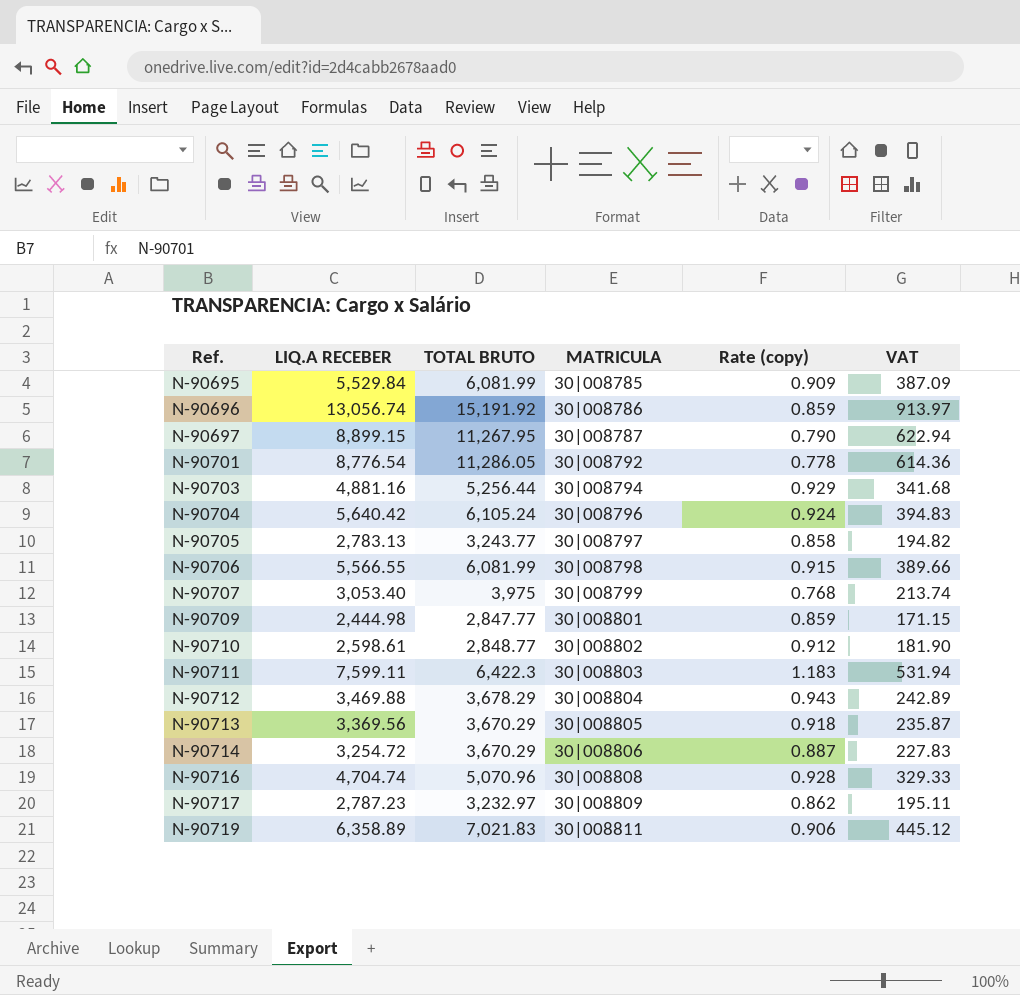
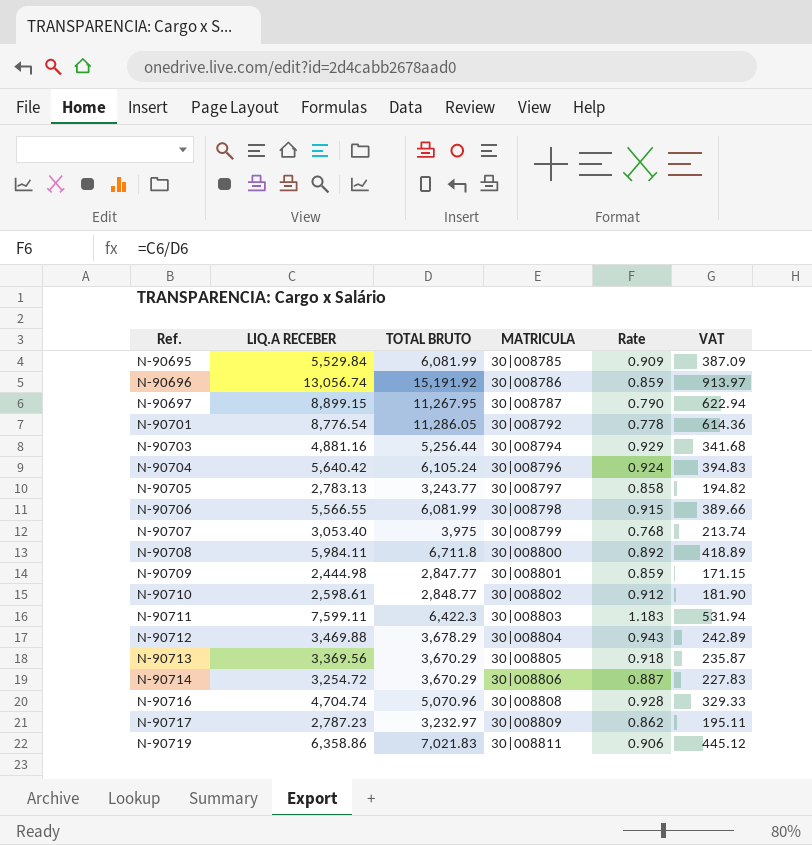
column name: Rate (copy) -> Rate
row N-90708: none -> 5,984.11 | 6,711.8 | 30|008800 | 0.892 | 418.89
N-90719 | LIQ.A RECEBER: 6,358.89 -> 6,358.86

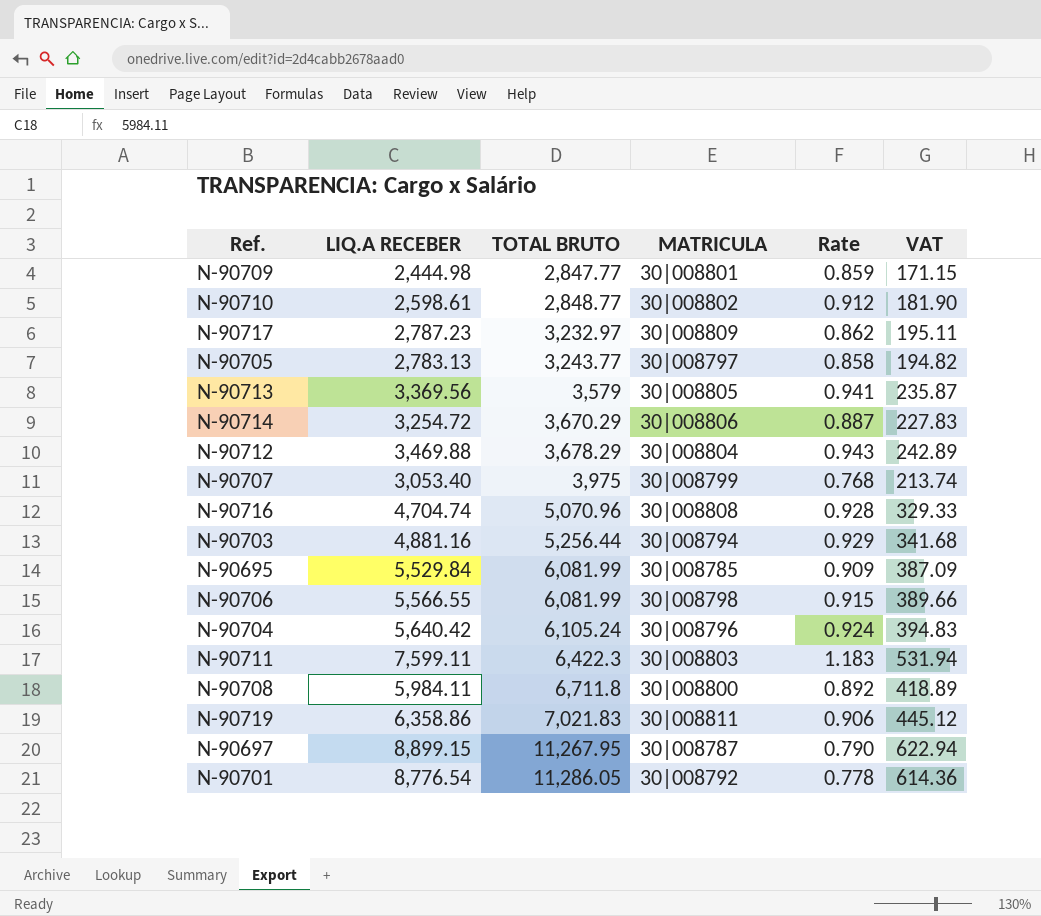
row order: Ref. ascending -> TOTAL BRUTO ascending
row N-90696: 13,056.74 | 15,191.92 | 30|008786 | 0.859 | 913.97 -> none
N-90713 | TOTAL BRUTO: 3,670.29 -> 3,579
N-90713 | Rate: 0.918 -> 0.941

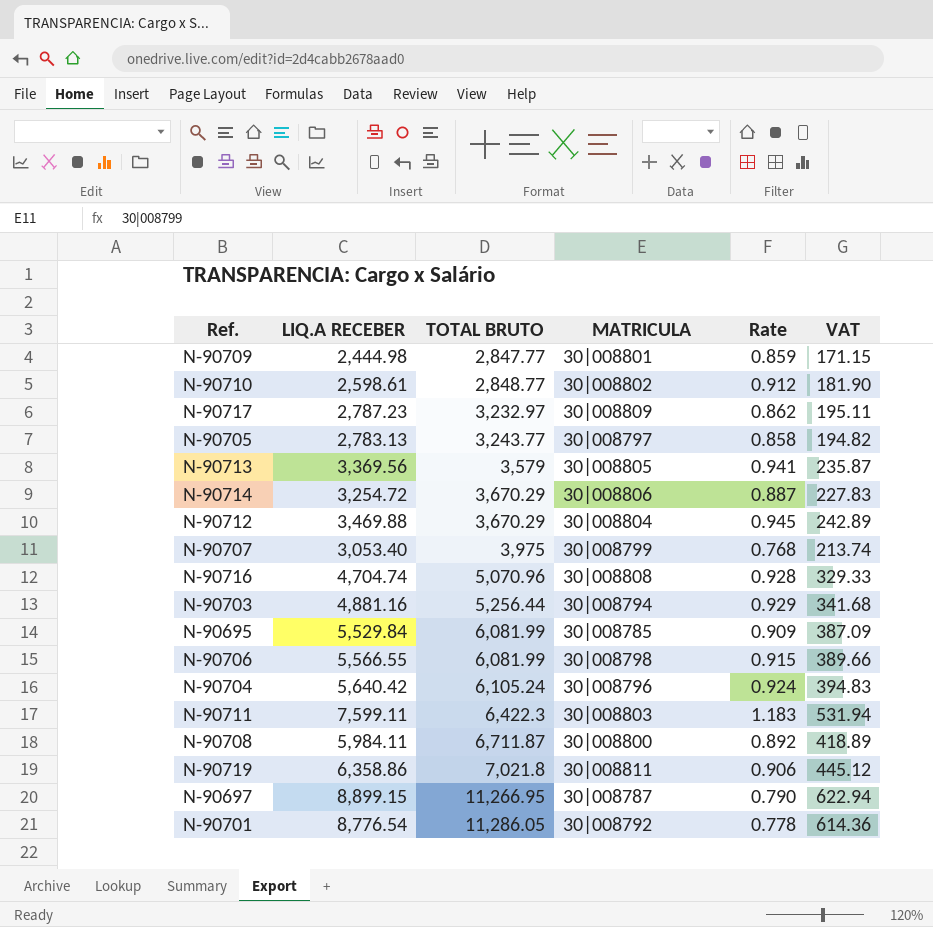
N-90712 | TOTAL BRUTO: 3,678.29 -> 3,670.29
N-90712 | Rate: 0.943 -> 0.945
N-90708 | TOTAL BRUTO: 6,711.8 -> 6,711.87
N-90719 | TOTAL BRUTO: 7,021.83 -> 7,021.8
N-90697 | TOTAL BRUTO: 11,267.95 -> 11,266.95

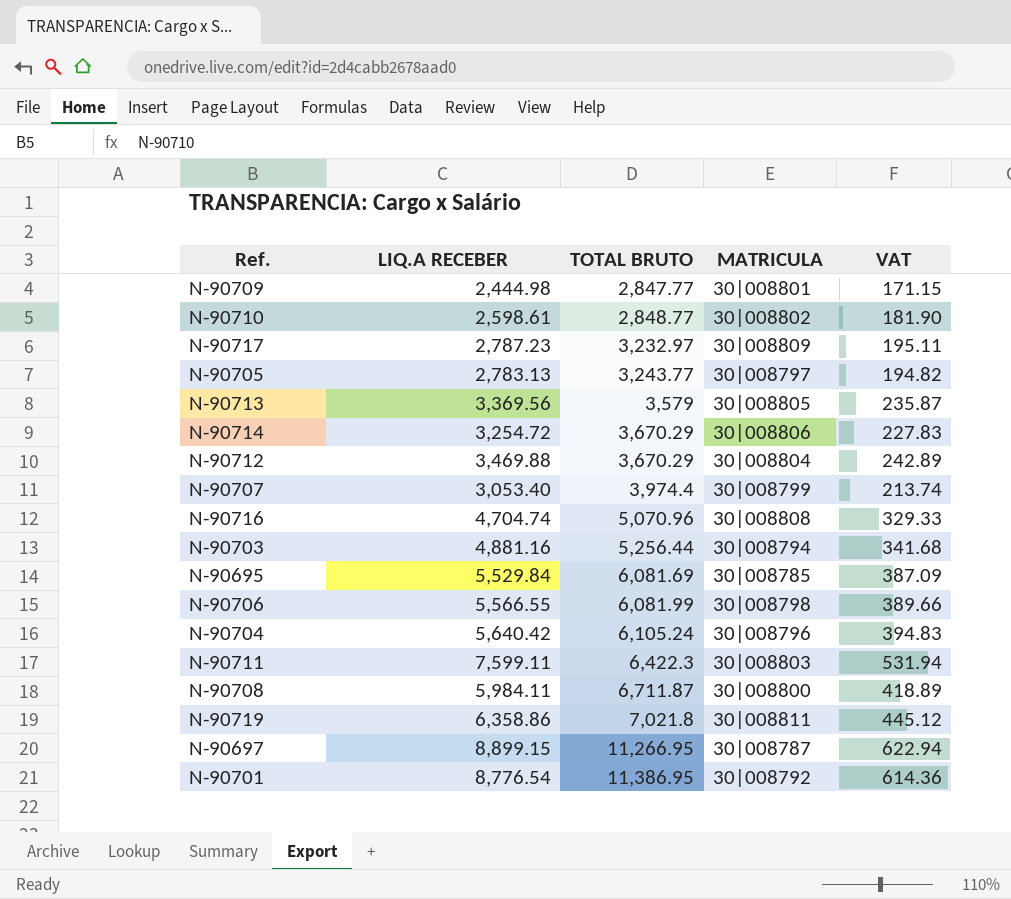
column Rate | formula: [LIQ.A RECEBER] / [TOTAL BRUTO] -> none
N-90707 | TOTAL BRUTO: 3,975 -> 3,974.4
N-90695 | TOTAL BRUTO: 6,081.99 -> 6,081.69
N-90701 | TOTAL BRUTO: 11,286.05 -> 11,386.95

